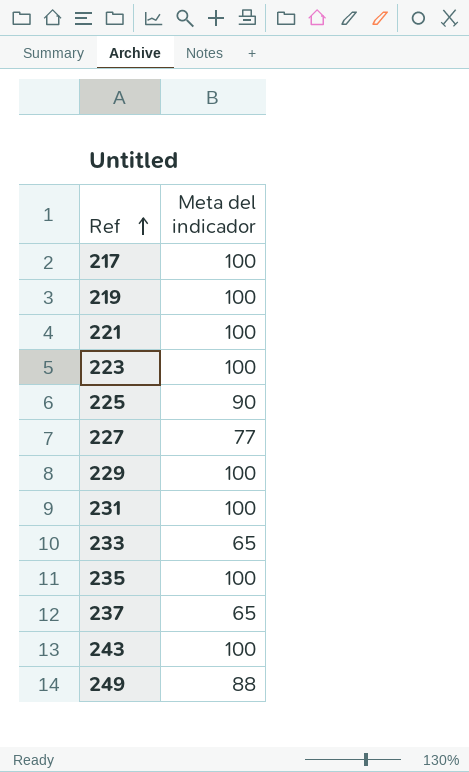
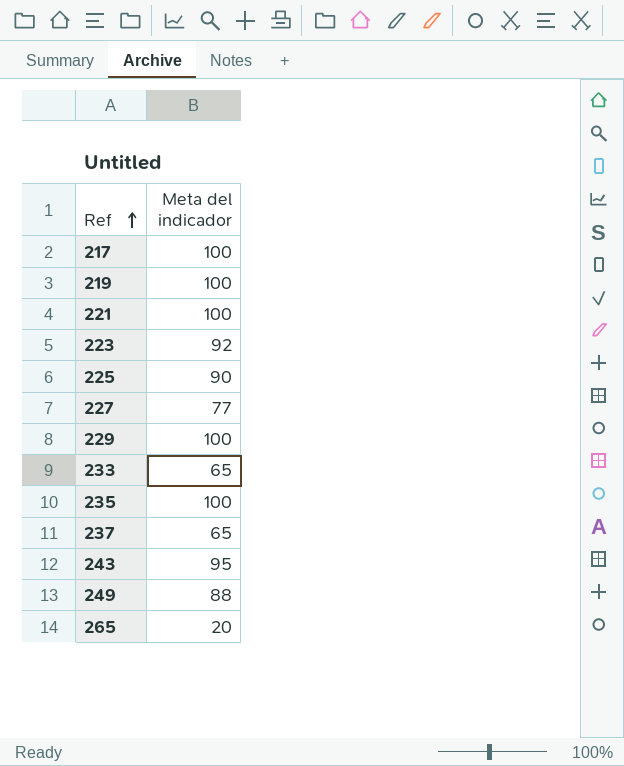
row 231: 100 -> none
223 | Meta del indicador: 100 -> 92
243 | Meta del indicador: 100 -> 95
row 265: none -> 20

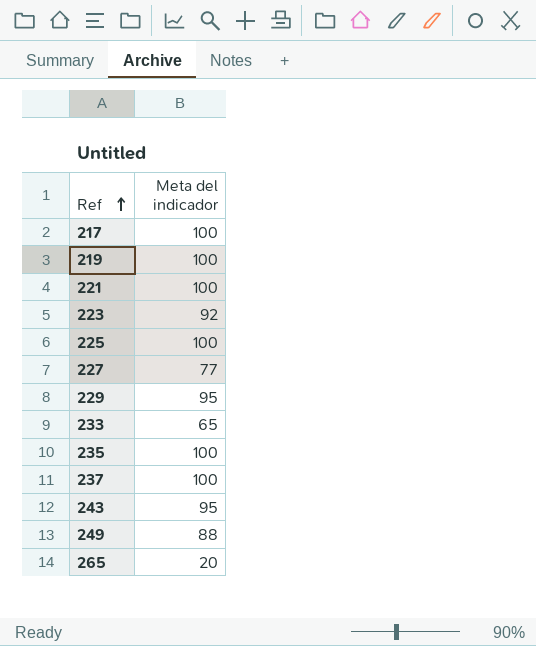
225 | Meta del indicador: 90 -> 100
229 | Meta del indicador: 100 -> 95
237 | Meta del indicador: 65 -> 100

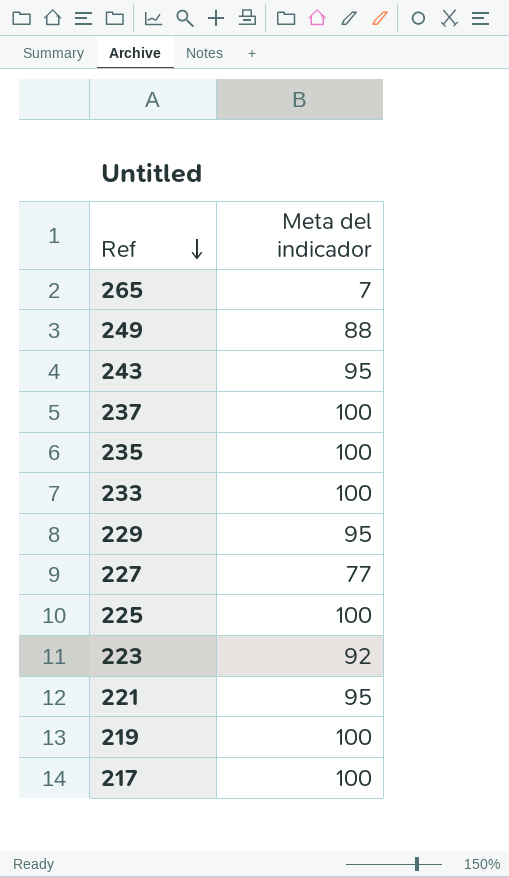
row order: Ref ascending -> Ref descending
265 | Meta del indicador: 20 -> 7
233 | Meta del indicador: 65 -> 100
221 | Meta del indicador: 100 -> 95

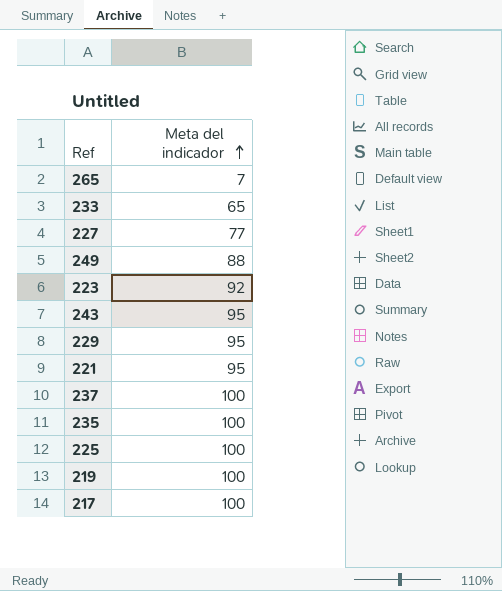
row order: Ref descending -> Meta del indicador ascending
233 | Meta del indicador: 100 -> 65

